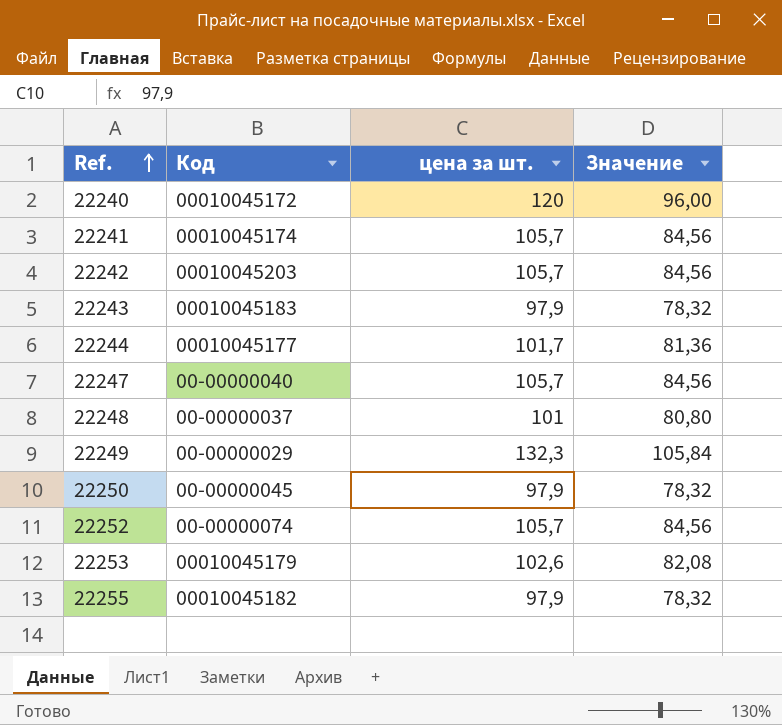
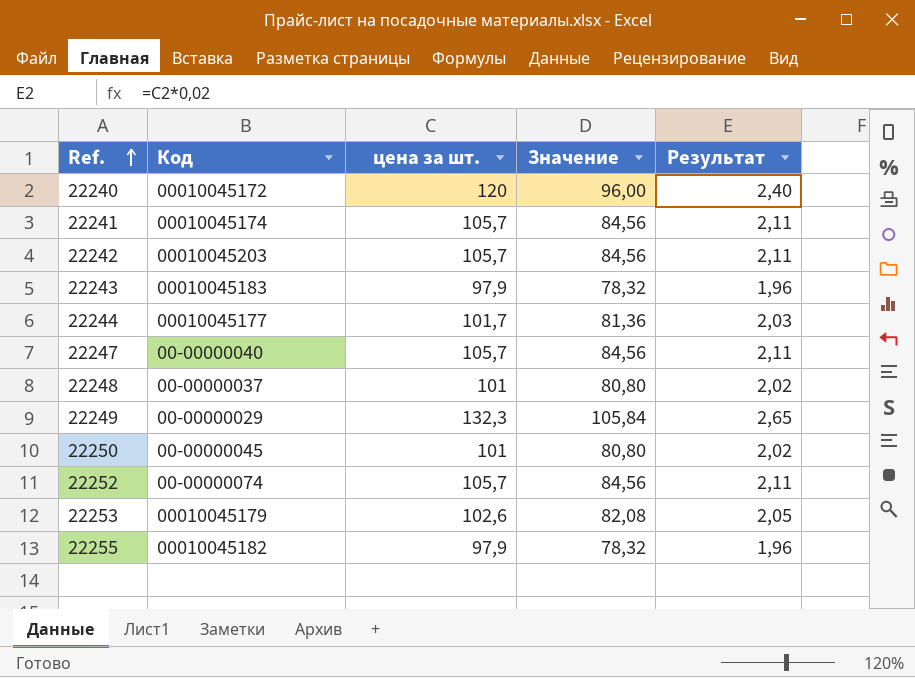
column Результат | formula: none -> [цена за шт.] * 0,02
22250 | цена за шт.: 97,9 -> 101
22250 | Значение: 78,32 -> 80,80

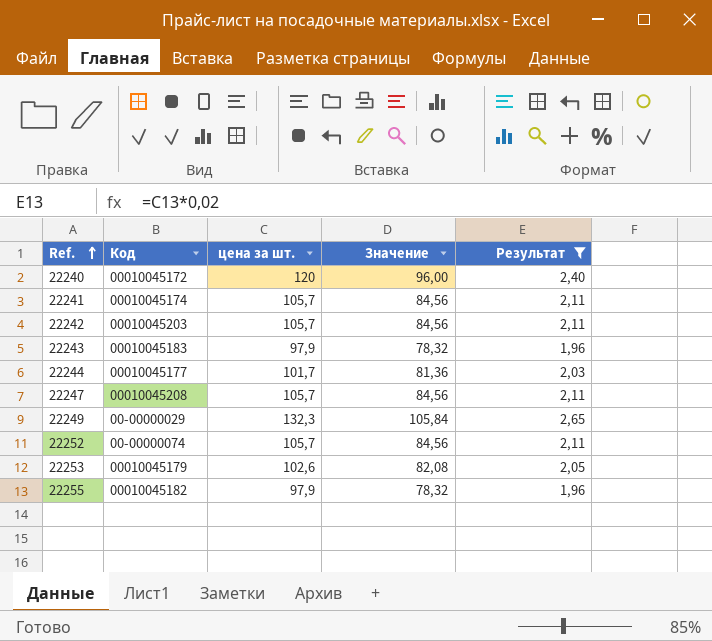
filter: none -> Результат != 2,02
22247 | Код: 00-00000040 -> 00010045208

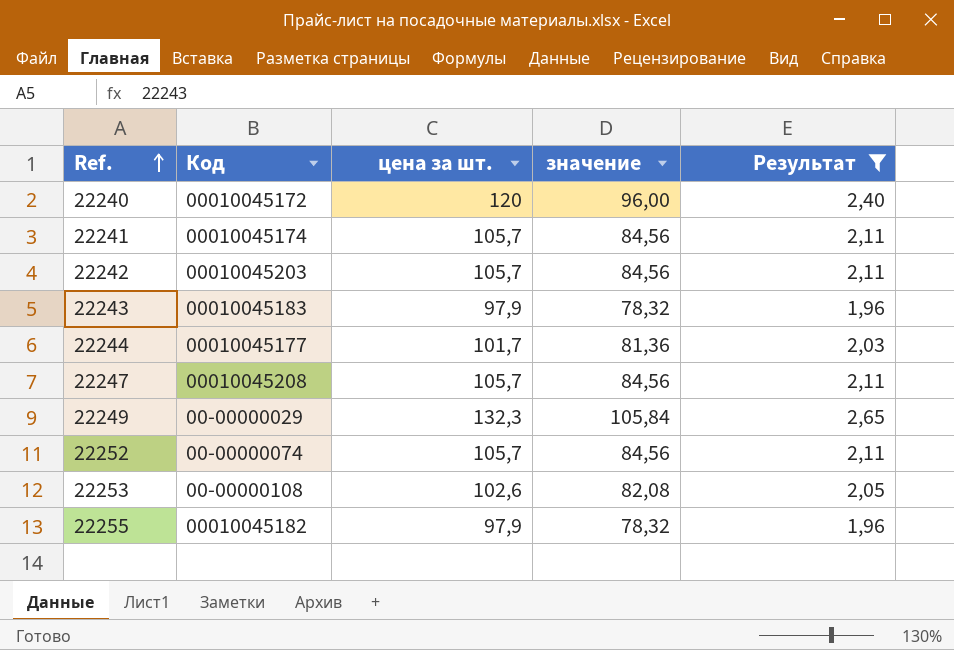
column name: Значение -> значение
22253 | Код: 00010045179 -> 00-00000108

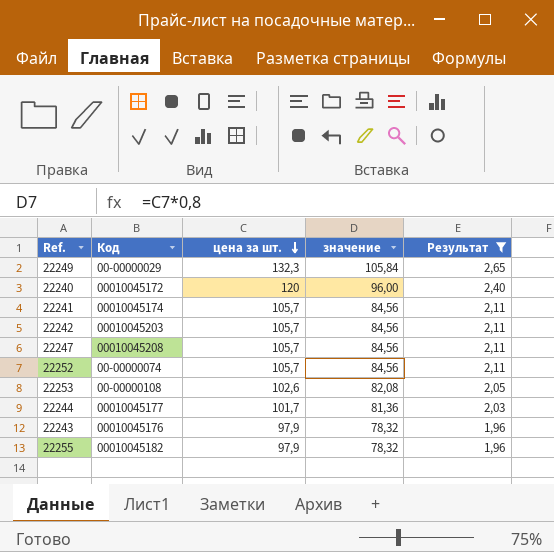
row order: Ref. ascending -> цена за шт. descending
22243 | Код: 00010045183 -> 00010045176

